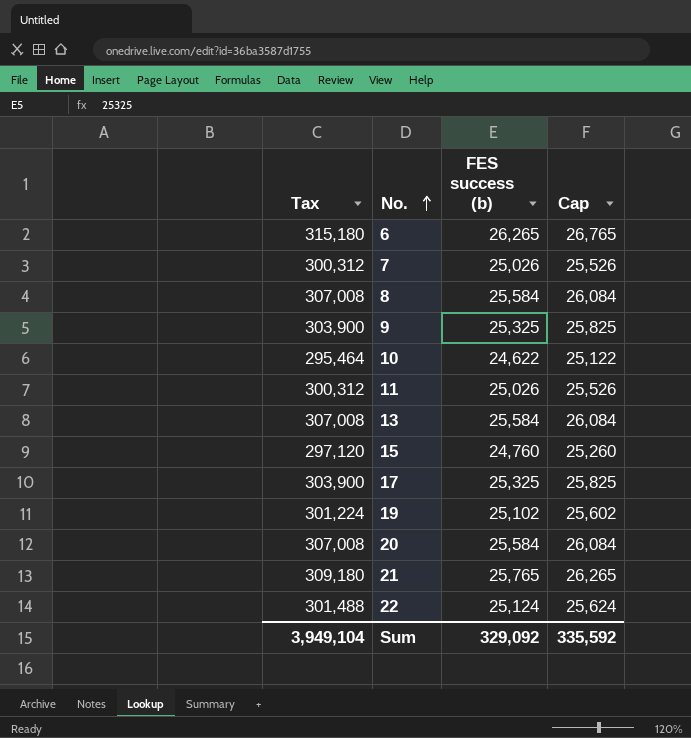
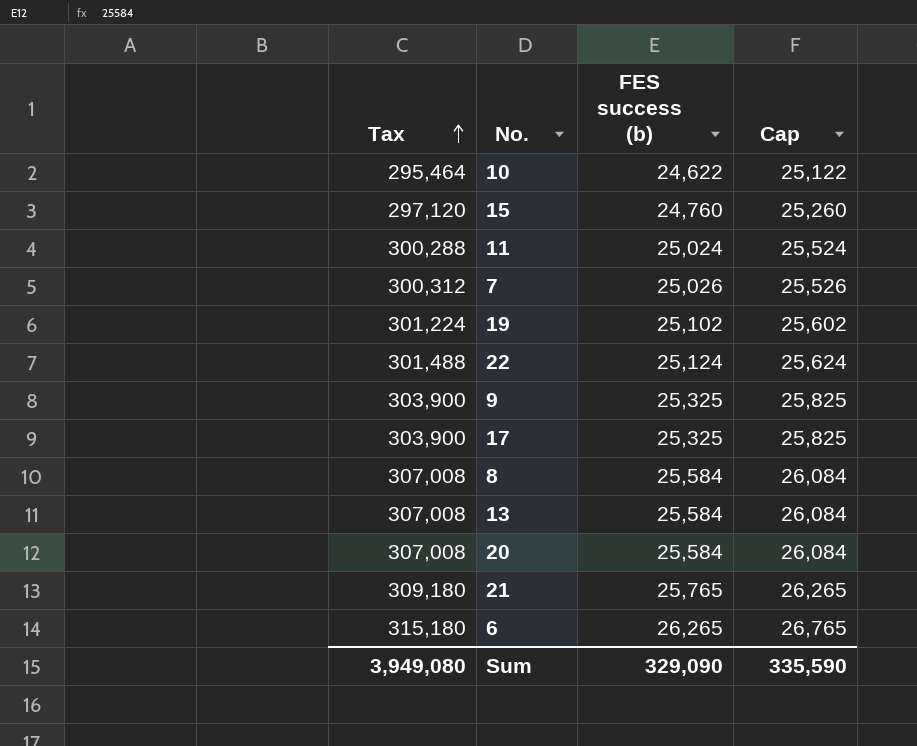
row order: No. ascending -> Tax ascending
11 | Tax: 300,312 -> 300,288
11 | FES success (b): 25,026 -> 25,024
11 | Cap: 25,526 -> 25,524
Sum | Tax: 3,949,104 -> 3,949,080
Sum | FES success (b): 329,092 -> 329,090
Sum | Cap: 335,592 -> 335,590

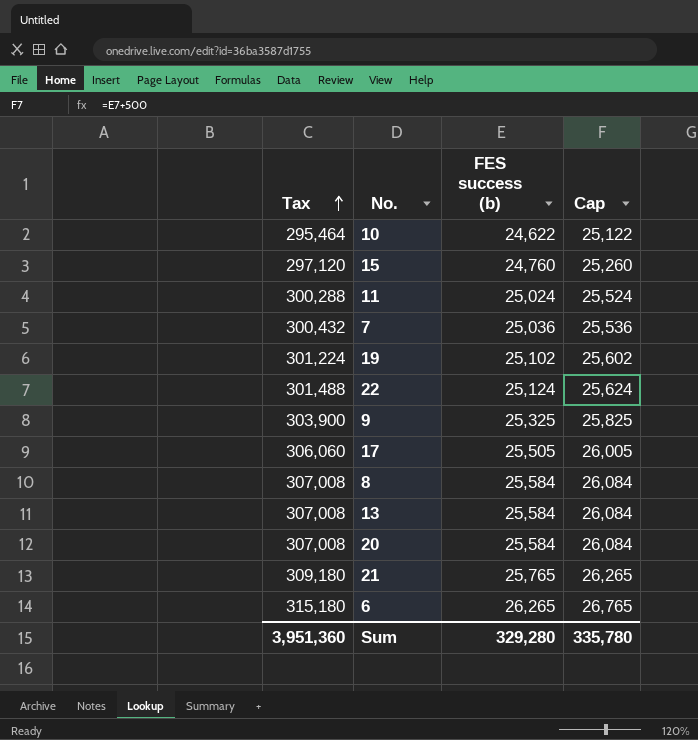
7 | Tax: 300,312 -> 300,432
7 | FES success (b): 25,026 -> 25,036
7 | Cap: 25,526 -> 25,536
17 | Tax: 303,900 -> 306,060
17 | FES success (b): 25,325 -> 25,505
17 | Cap: 25,825 -> 26,005
Sum | Tax: 3,949,080 -> 3,951,360
Sum | FES success (b): 329,090 -> 329,280
Sum | Cap: 335,590 -> 335,780

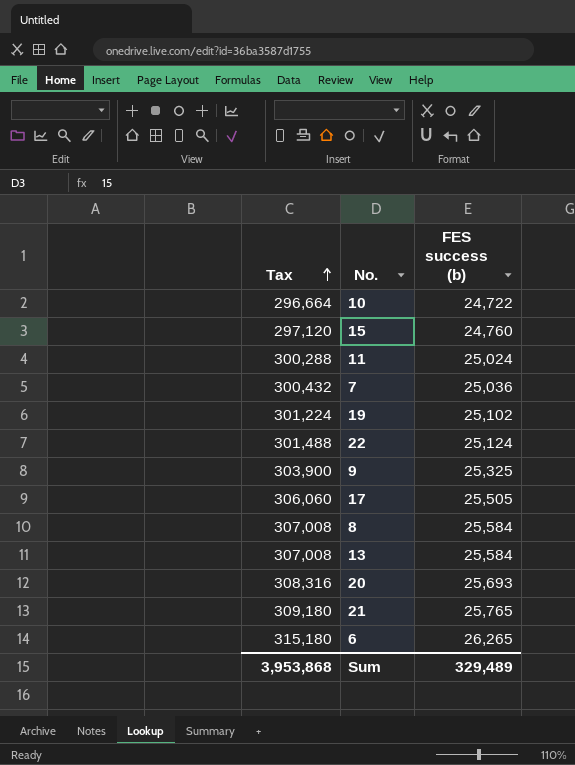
column Cap | formula: [FES success (b)] + 500 -> none
10 | Tax: 295,464 -> 296,664
10 | FES success (b): 24,622 -> 24,722
20 | Tax: 307,008 -> 308,316
20 | FES success (b): 25,584 -> 25,693
Sum | Tax: 3,951,360 -> 3,953,868
Sum | FES success (b): 329,280 -> 329,489

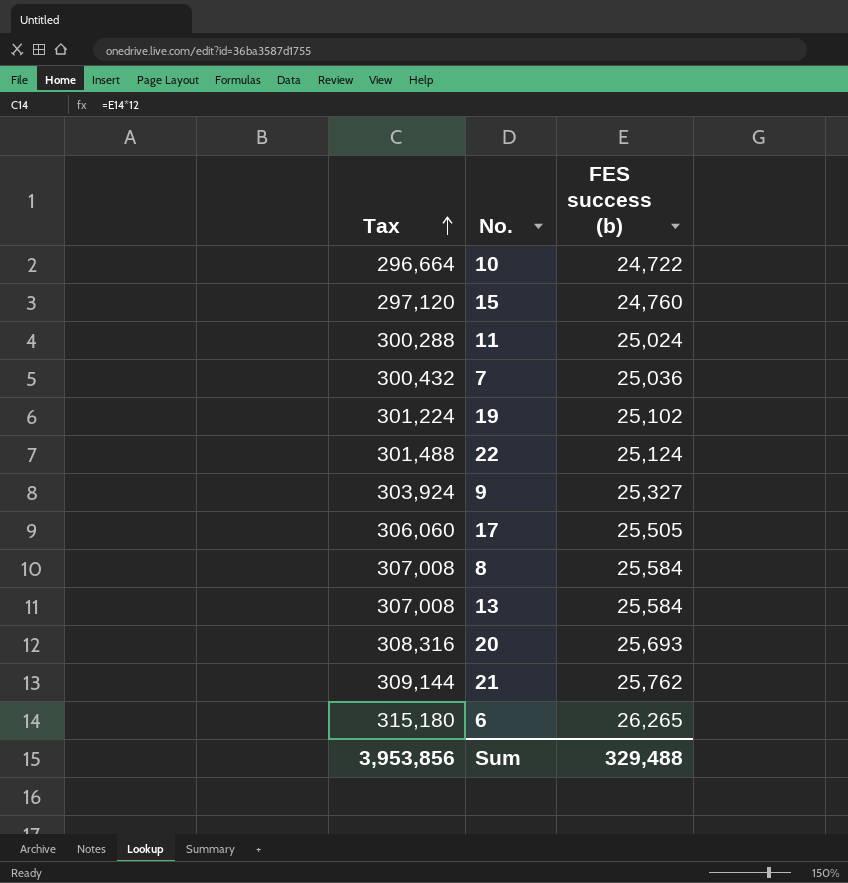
9 | Tax: 303,900 -> 303,924
9 | FES success (b): 25,325 -> 25,327
21 | Tax: 309,180 -> 309,144
21 | FES success (b): 25,765 -> 25,762
Sum | Tax: 3,953,868 -> 3,953,856
Sum | FES success (b): 329,489 -> 329,488

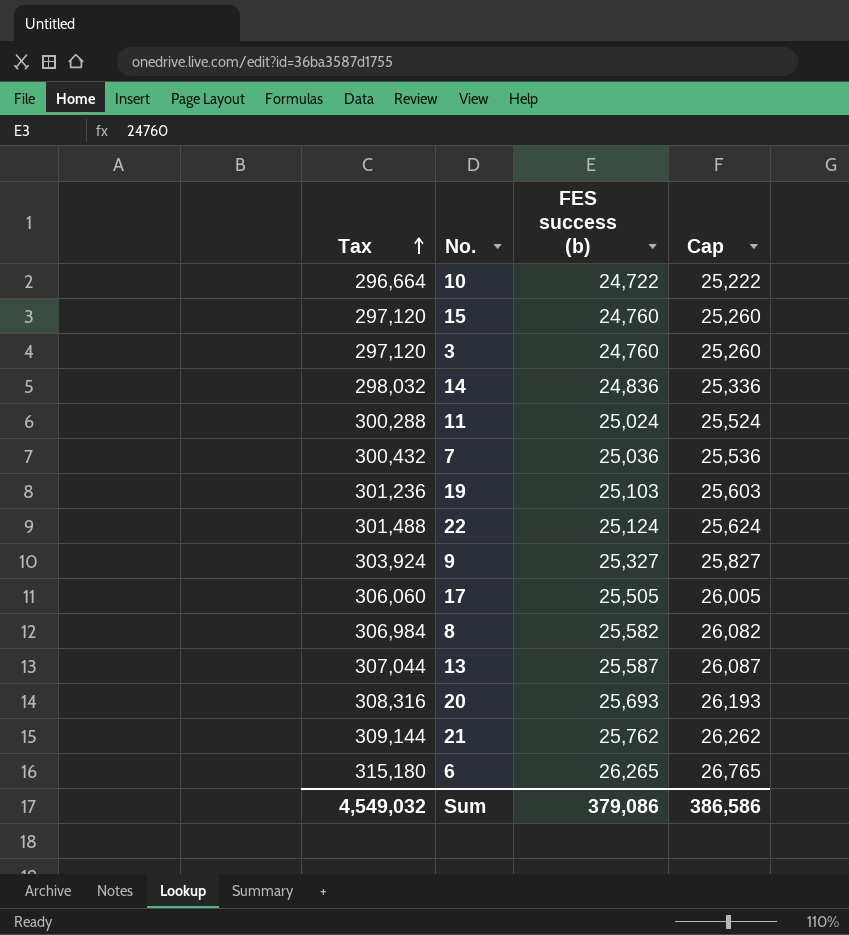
column Cap | formula: none -> [FES success (b)] + 500
row 3: none -> 297,120 | 24,760 | 25,260
row 14: none -> 298,032 | 24,836 | 25,336
19 | Tax: 301,224 -> 301,236
19 | FES success (b): 25,102 -> 25,103
8 | Tax: 307,008 -> 306,984
8 | FES success (b): 25,584 -> 25,582
13 | Tax: 307,008 -> 307,044
13 | FES success (b): 25,584 -> 25,587
Sum | Tax: 3,953,856 -> 4,549,032
Sum | FES success (b): 329,488 -> 379,086

